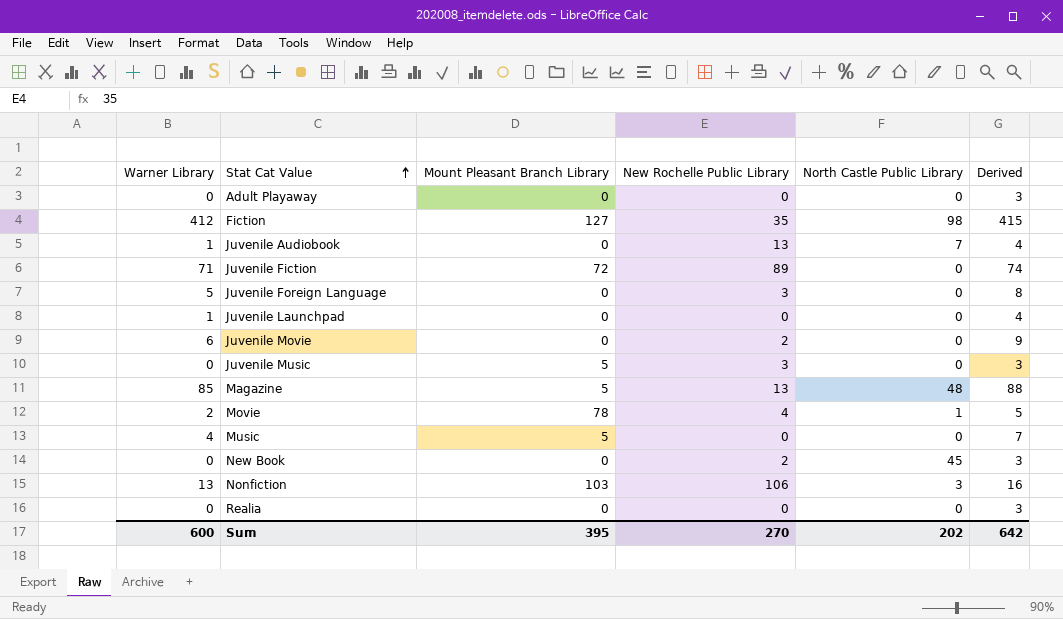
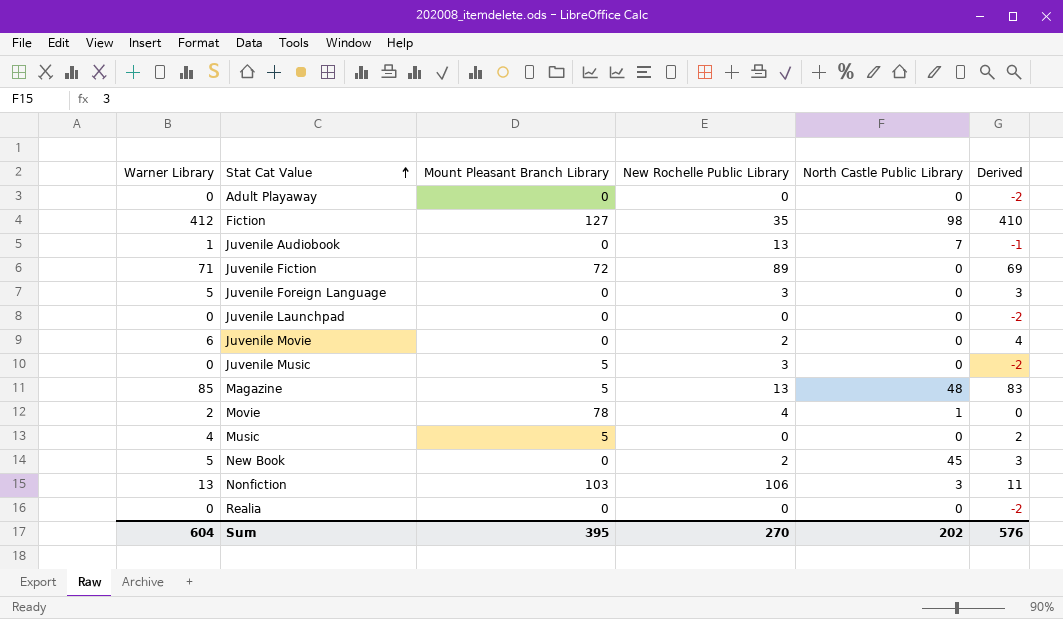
column Derived | formula: [Warner Library] + 3 -> [Warner Library] - 2
Juvenile Launchpad | Warner Library: 1 -> 0
New Book | Warner Library: 0 -> 5
Sum | Warner Library: 600 -> 604
Sum | Derived: 642 -> 576

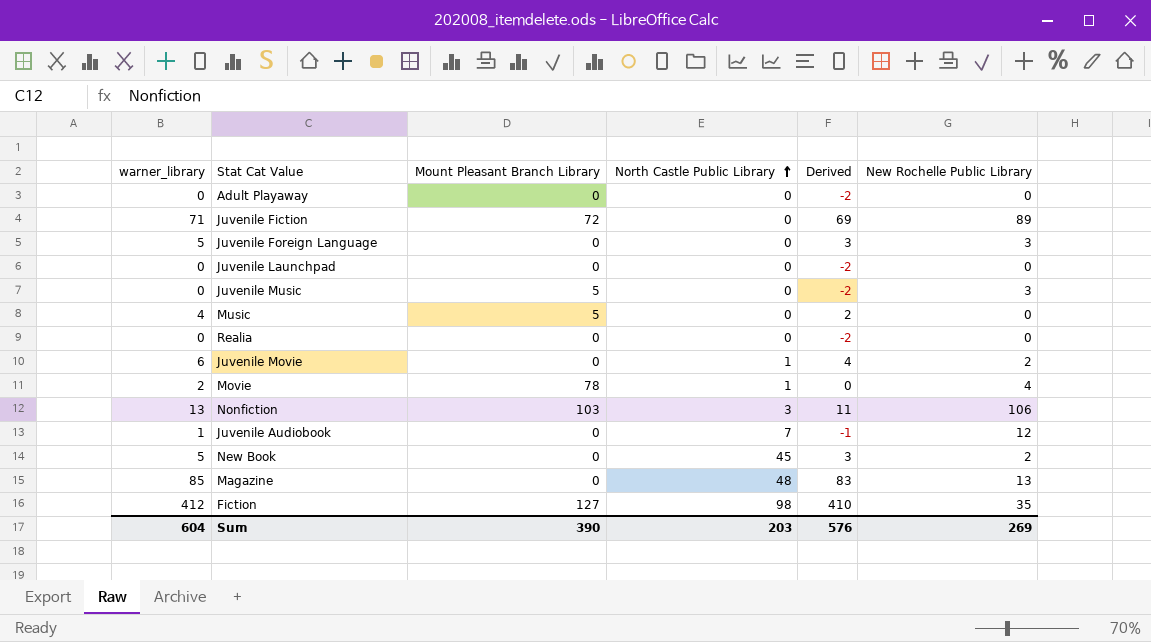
row order: Stat Cat Value ascending -> North Castle Public Library ascending
column name: Warner Library -> warner_library
column New Rochelle Public Library | position: 4 -> 6
Juvenile Movie | North Castle Public Library: 0 -> 1
Juvenile Audiobook | New Rochelle Public Library: 13 -> 12
Magazine | Mount Pleasant Branch Library: 5 -> 0
Sum | Mount Pleasant Branch Library: 395 -> 390
Sum | North Castle Public Library: 202 -> 203
Sum | New Rochelle Public Library: 270 -> 269

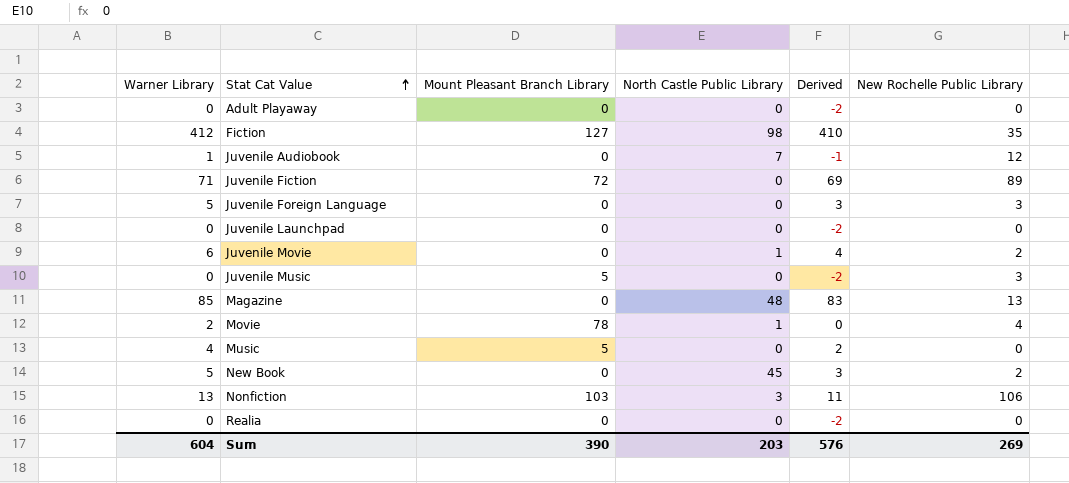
row order: North Castle Public Library ascending -> Stat Cat Value ascending
column name: warner_library -> Warner Library

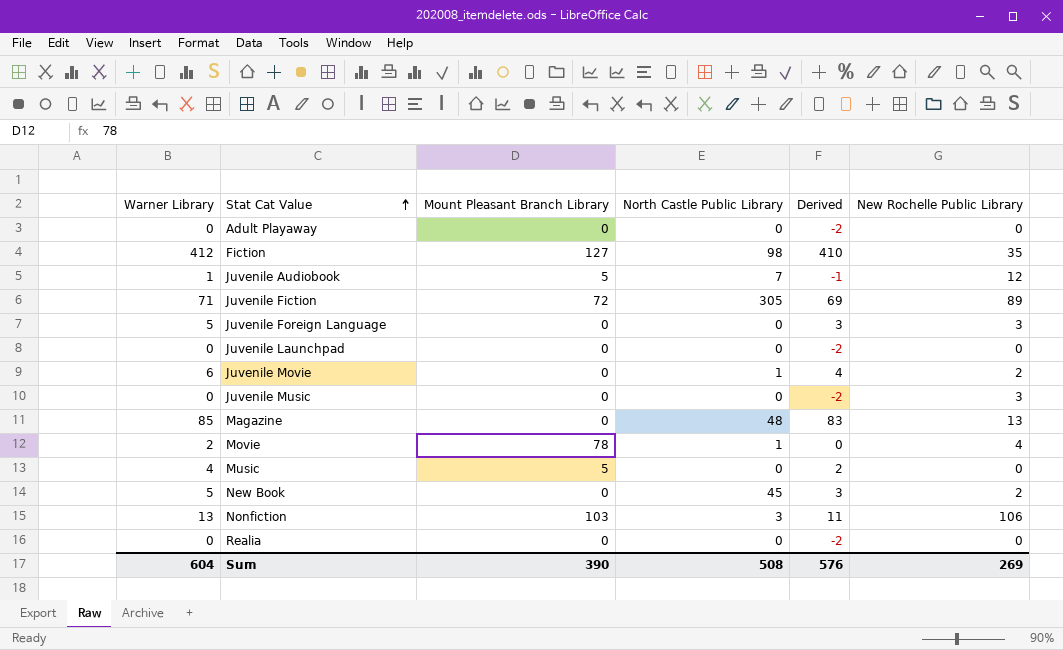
Juvenile Audiobook | Mount Pleasant Branch Library: 0 -> 5
Juvenile Fiction | North Castle Public Library: 0 -> 305
Juvenile Music | Mount Pleasant Branch Library: 5 -> 0
Sum | North Castle Public Library: 203 -> 508

